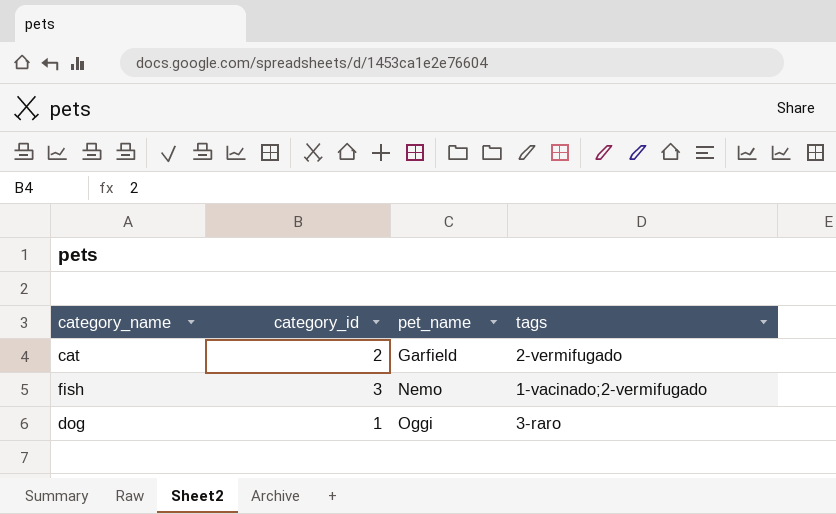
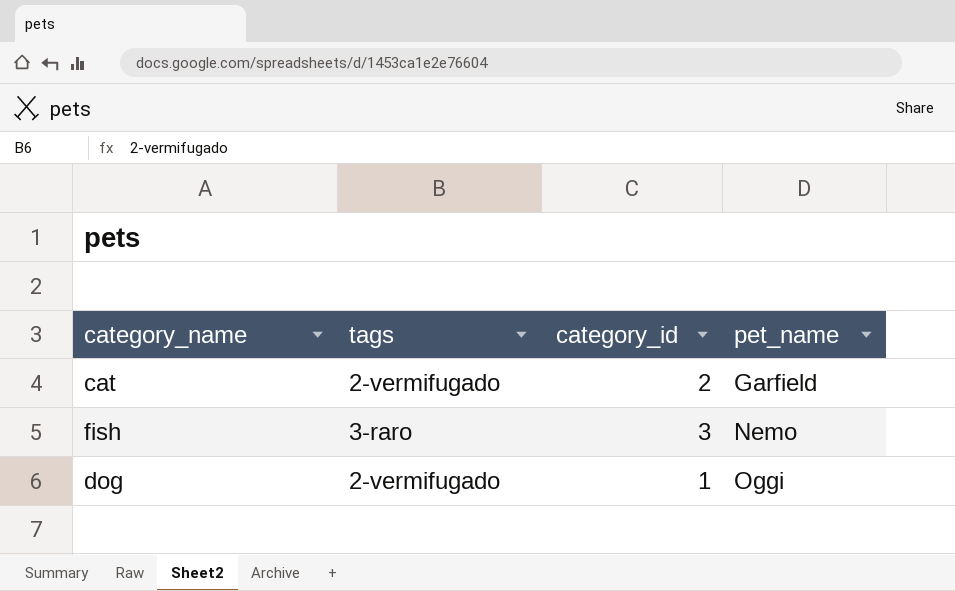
column tags | position: 4 -> 2
fish | tags: 1-vacinado;2-vermifugado -> 3-raro
dog | tags: 3-raro -> 2-vermifugado

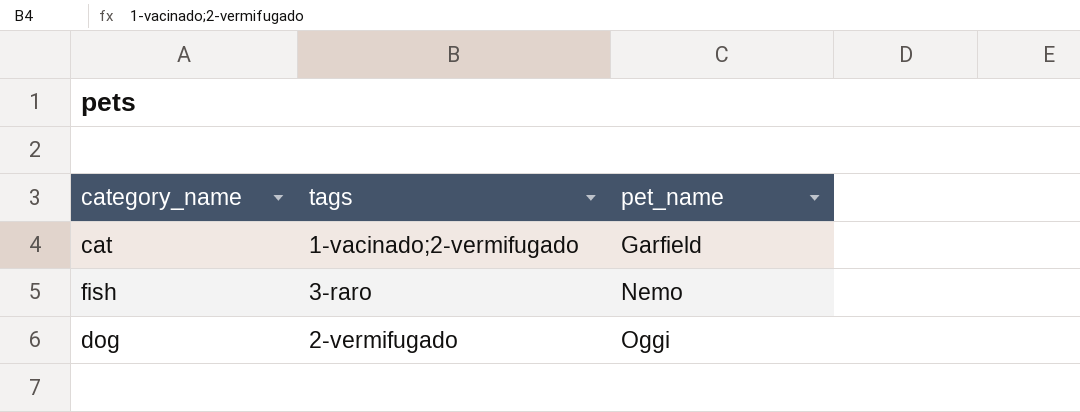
column category_id | position: 3 -> none
cat | tags: 2-vermifugado -> 1-vacinado;2-vermifugado

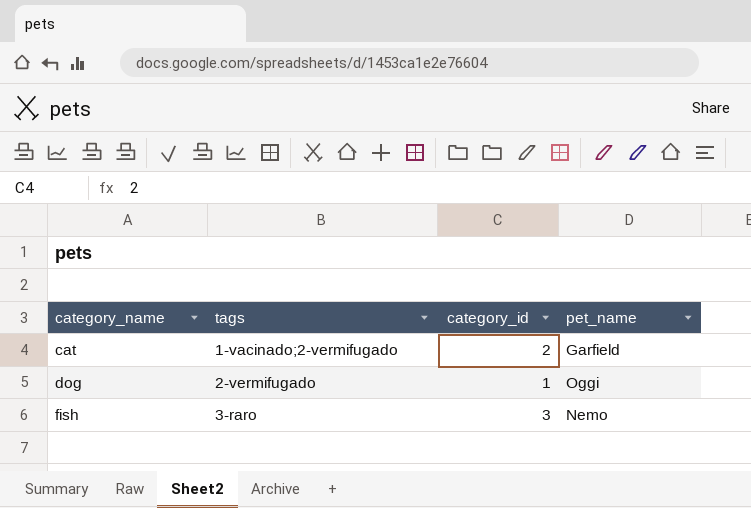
row order: pet_name ascending -> category_name ascending
column category_id | position: none -> 3

